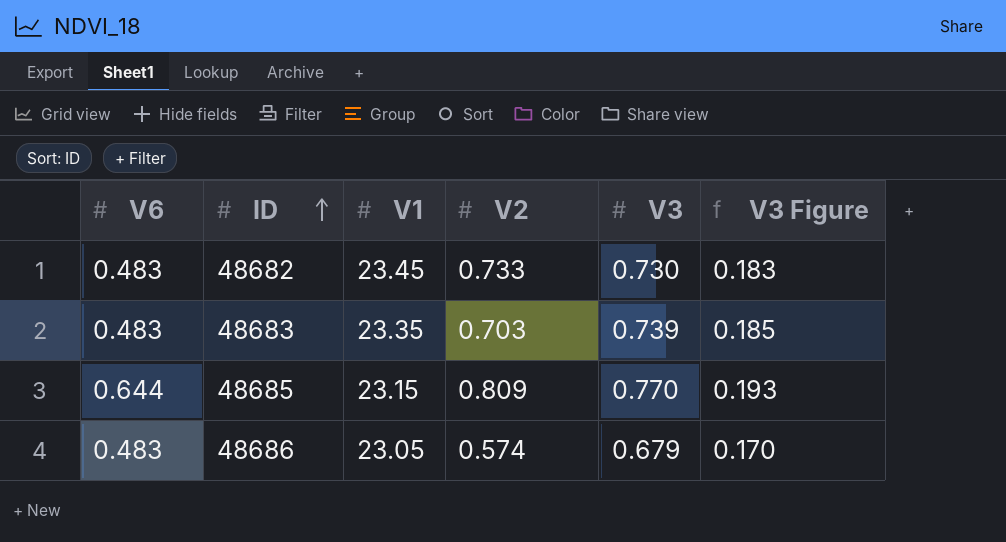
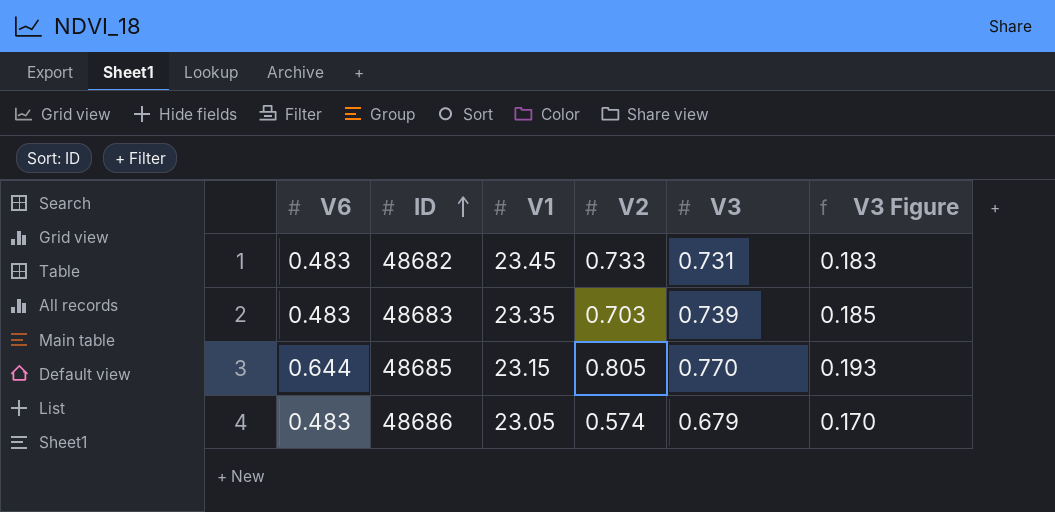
48682 | V3: 0.730 -> 0.731
48685 | V2: 0.809 -> 0.805

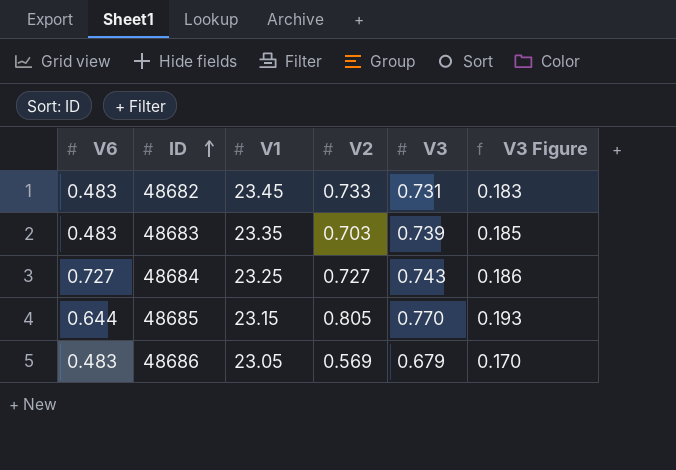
row 48684: none -> 0.727 | 23.25 | 0.727 | 0.743 | 0.186
48686 | V2: 0.574 -> 0.569

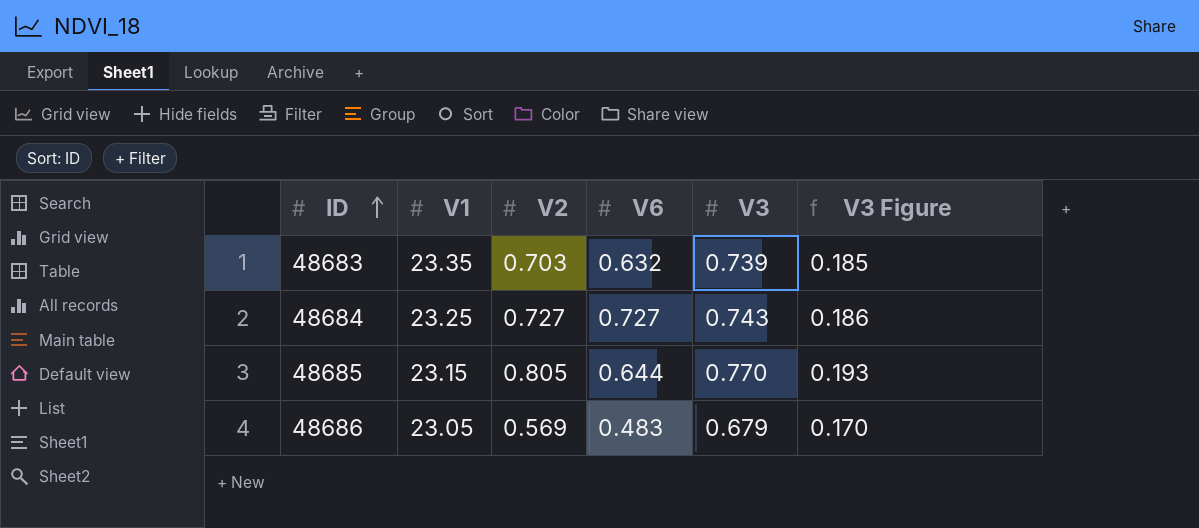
column V6 | position: 1 -> 4
row 48682: 0.483 | 23.45 | 0.733 | 0.731 | 0.183 -> none
48683 | V6: 0.483 -> 0.632

